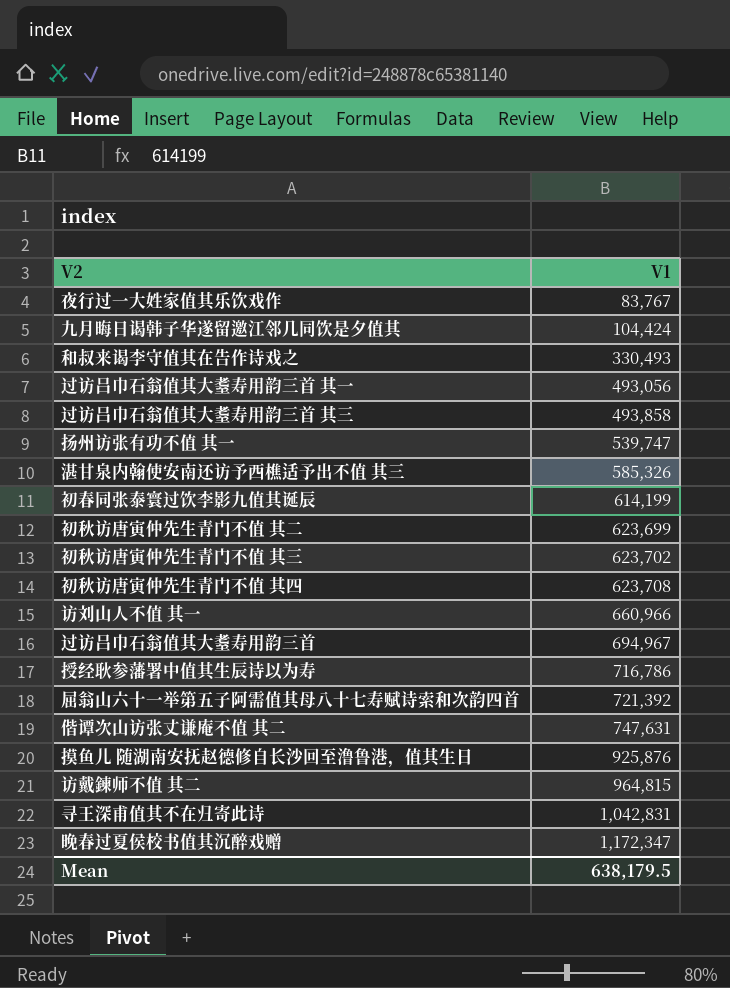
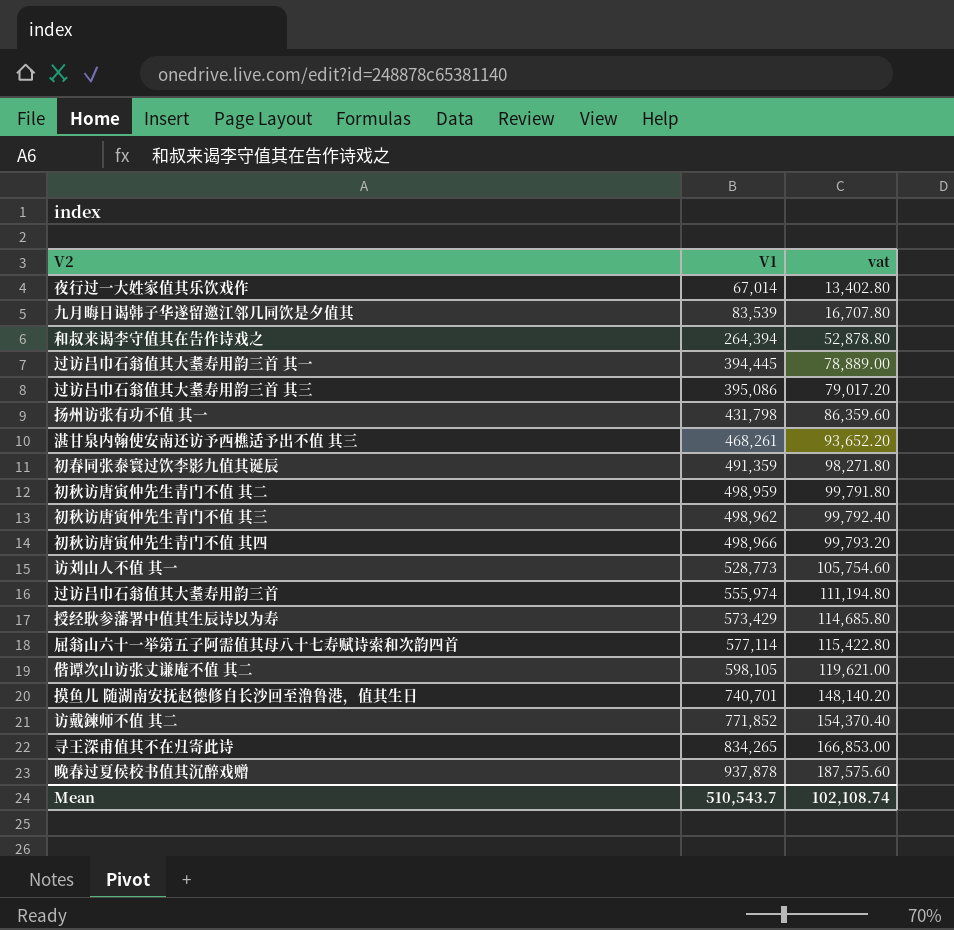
column vat | formula: none -> [V1] * 0.2
夜行过一大姓家值其乐饮戏作 | V1: 83,767 -> 67,014
九月晦日谒韩子华遂留邀江邻几同饮是夕值其 | V1: 104,424 -> 83,539
和叔来谒李守值其在告作诗戏之 | V1: 330,493 -> 264,394
过访吕巾石翁值其大耋寿用韵三首 其一 | V1: 493,056 -> 394,445
过访吕巾石翁值其大耋寿用韵三首 其三 | V1: 493,858 -> 395,086
扬州访张有功不值 其一 | V1: 539,747 -> 431,798
湛甘泉内翰使安南还访予西樵适予出不值 其三 | V1: 585,326 -> 468,261
初春同张泰寰过饮李影九值其诞辰 | V1: 614,199 -> 491,359
初秋访唐寅仲先生青门不值 其二 | V1: 623,699 -> 498,959
初秋访唐寅仲先生青门不值 其三 | V1: 623,702 -> 498,962
初秋访唐寅仲先生青门不值 其四 | V1: 623,708 -> 498,966
访刘山人不值 其一 | V1: 660,966 -> 528,773
过访吕巾石翁值其大耋寿用韵三首 | V1: 694,967 -> 555,974
授经耿参藩署中值其生辰诗以为寿 | V1: 716,786 -> 573,429
屈翁山六十一举第五子阿需值其母八十七寿赋诗索和次韵四首 | V1: 721,392 -> 577,114
偕谭次山访张丈谦庵不值 其二 | V1: 747,631 -> 598,105
摸鱼儿 随湖南安抚赵德修自长沙回至澛鲁港，值其生日 | V1: 925,876 -> 740,701
访戴鍊师不值 其二 | V1: 964,815 -> 771,852
寻王深甫值其不在归寄此诗 | V1: 1,042,831 -> 834,265
晚春过夏侯校书值其沉醉戏赠 | V1: 1,172,347 -> 937,878
Mean | V1: 638,179.5 -> 510,543.7

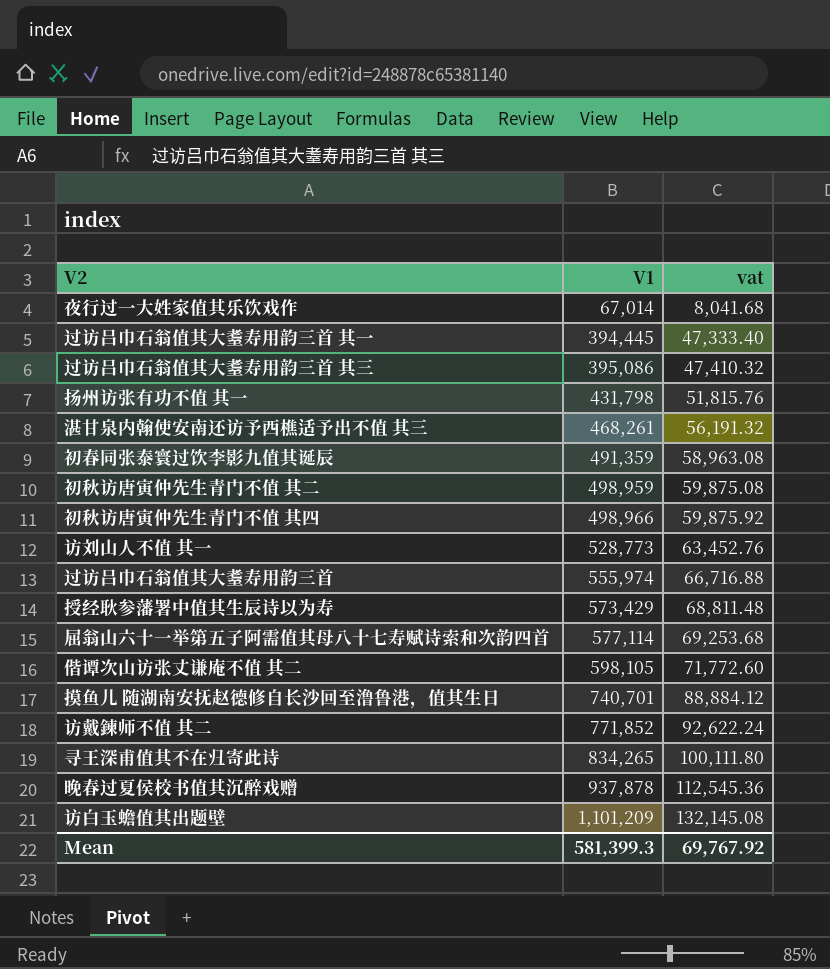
column vat | formula: [V1] * 0.2 -> [V1] * 0.12
row 九月晦日谒韩子华遂留邀江邻几同饮是夕值其: 83,539 | 16,707.80 -> none
row 和叔来谒李守值其在告作诗戏之: 264,394 | 52,878.80 -> none
row 初秋访唐寅仲先生青门不值 其三: 498,962 | 99,792.40 -> none
row 访白玉蟾值其出题壁: none -> 1,101,209 | 132,145.08
Mean | V1: 510,543.7 -> 581,399.3
Mean | vat: 102,108.74 -> 69,767.92

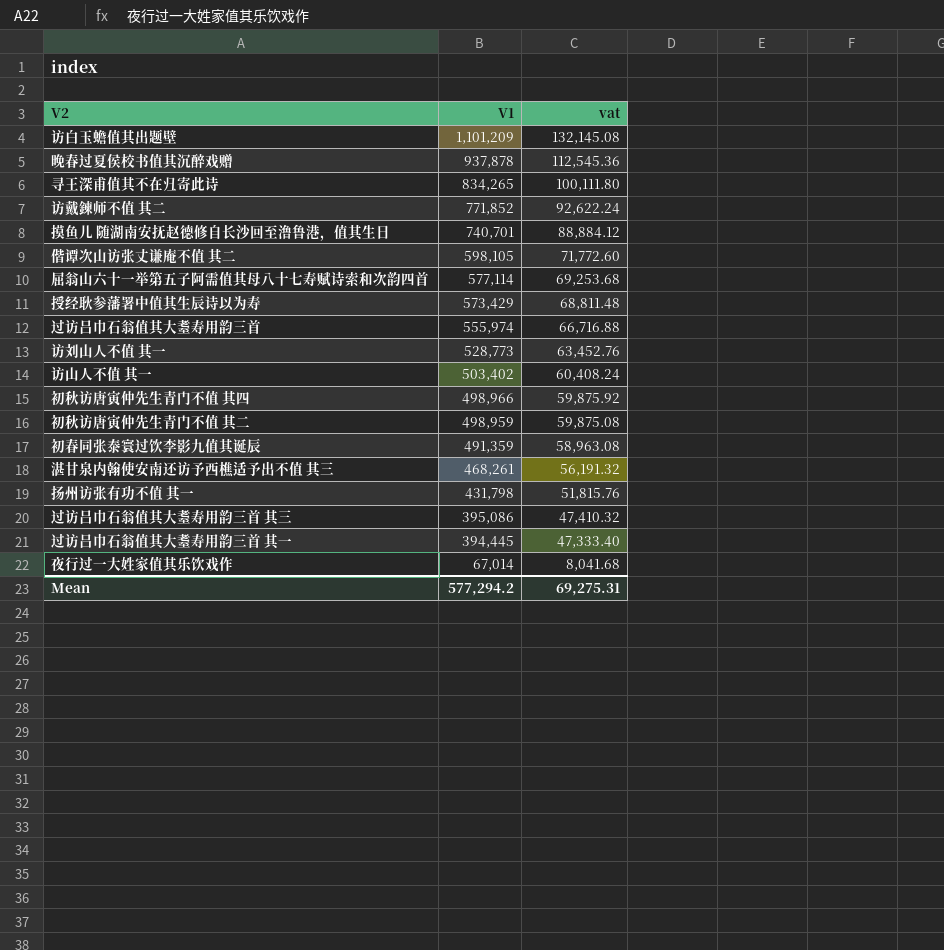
row order: V1 ascending -> V1 descending
row 访山人不值 其一: none -> 503,402 | 60,408.24
Mean | V1: 581,399.3 -> 577,294.2
Mean | vat: 69,767.92 -> 69,275.31

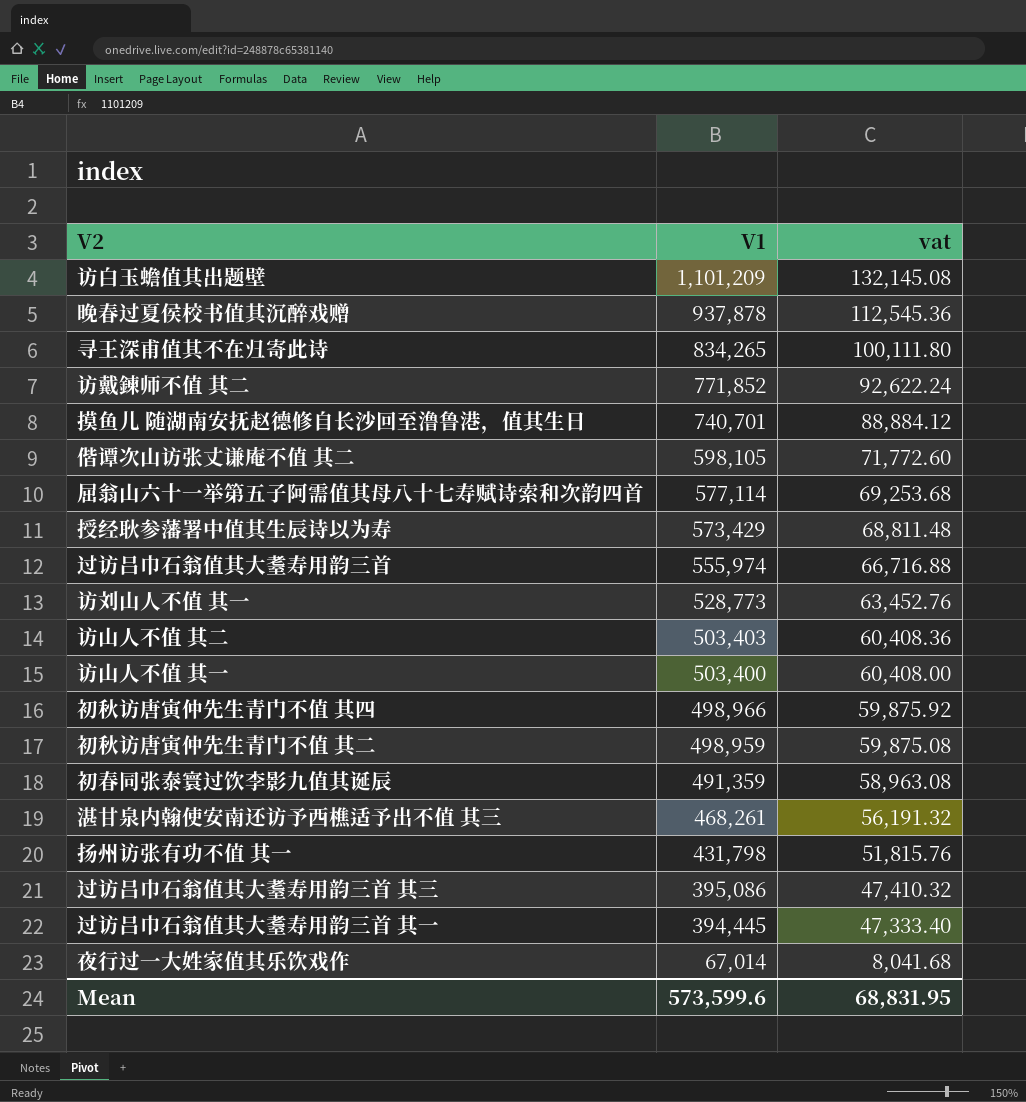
row 访山人不值 其二: none -> 503,403 | 60,408.36
访山人不值 其一 | V1: 503,402 -> 503,400
访山人不值 其一 | vat: 60,408.24 -> 60,408.00
Mean | V1: 577,294.2 -> 573,599.6
Mean | vat: 69,275.31 -> 68,831.95

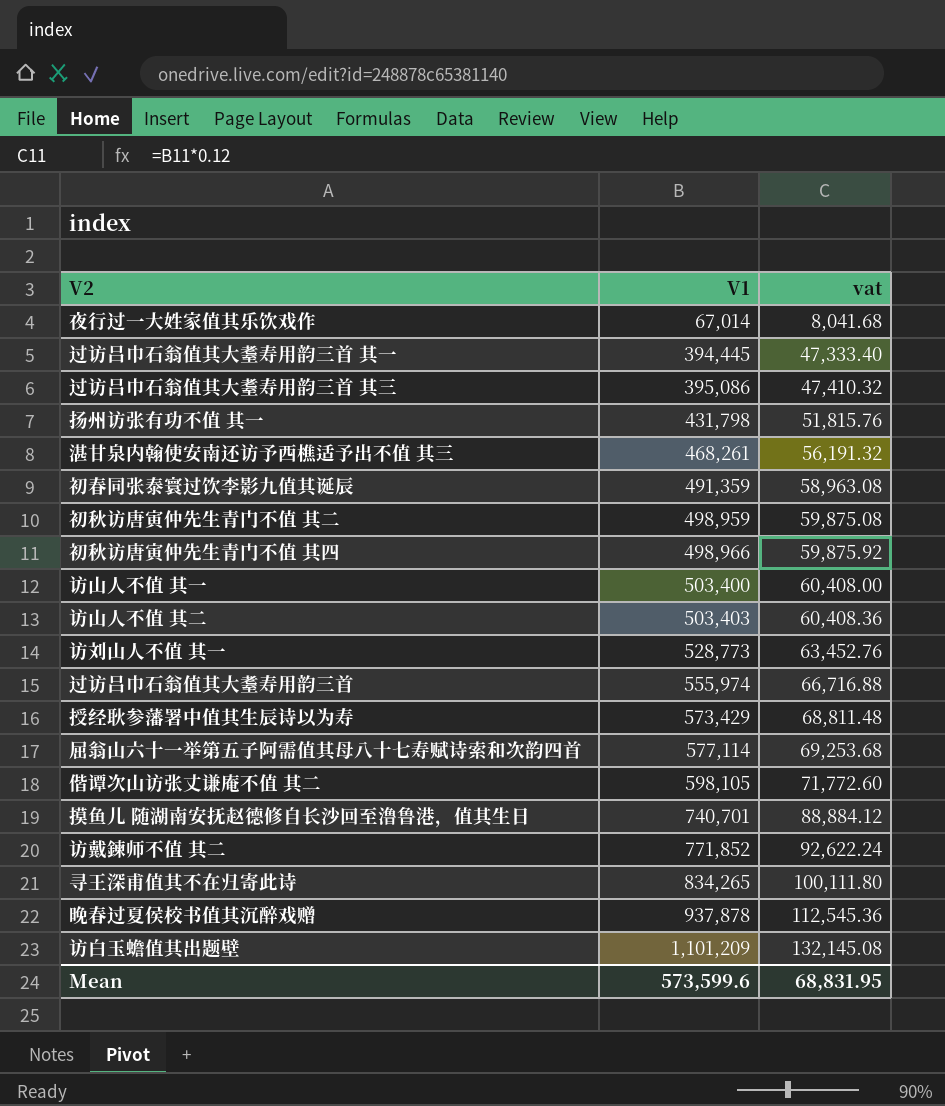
row order: V1 descending -> V1 ascending

